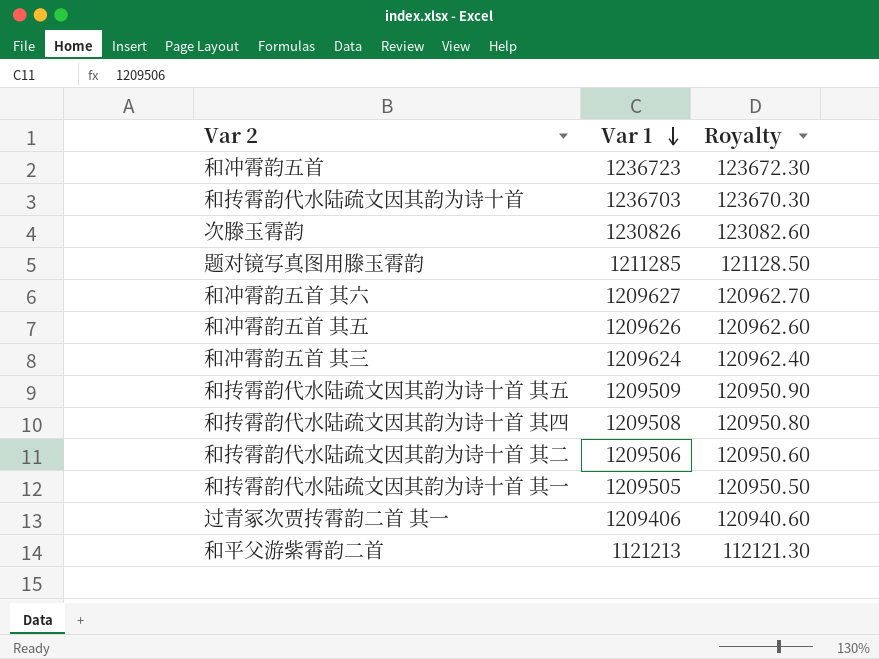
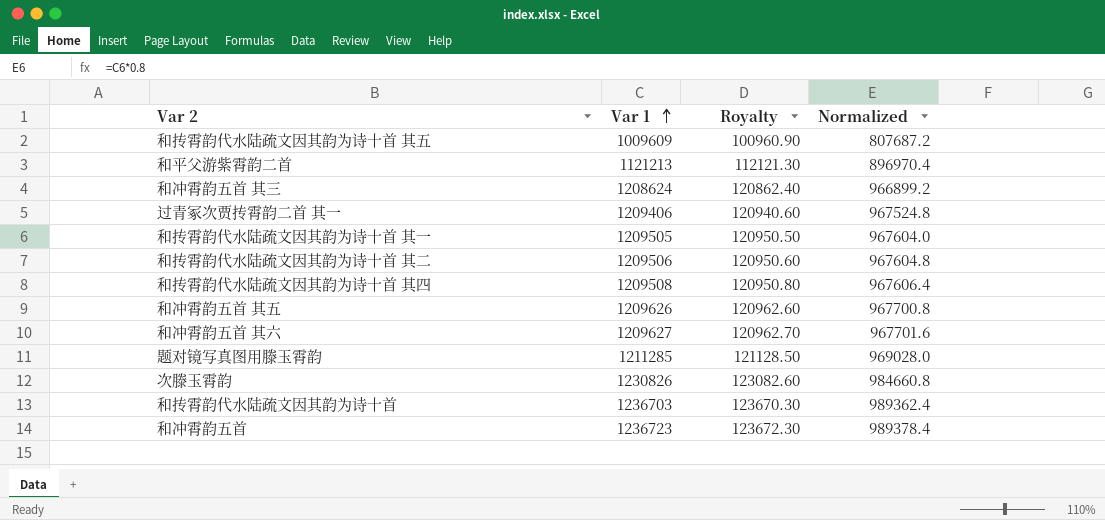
row order: Var 1 descending -> Var 1 ascending
column Normalized | formula: none -> [Var 1] * 0.8
和抟霄韵代水陆疏文因其韵为诗十首 其五 | Var 1: 1209509 -> 1009609
和抟霄韵代水陆疏文因其韵为诗十首 其五 | Royalty: 120950.90 -> 100960.90
和冲霄韵五首 其三 | Var 1: 1209624 -> 1208624
和冲霄韵五首 其三 | Royalty: 120962.40 -> 120862.40

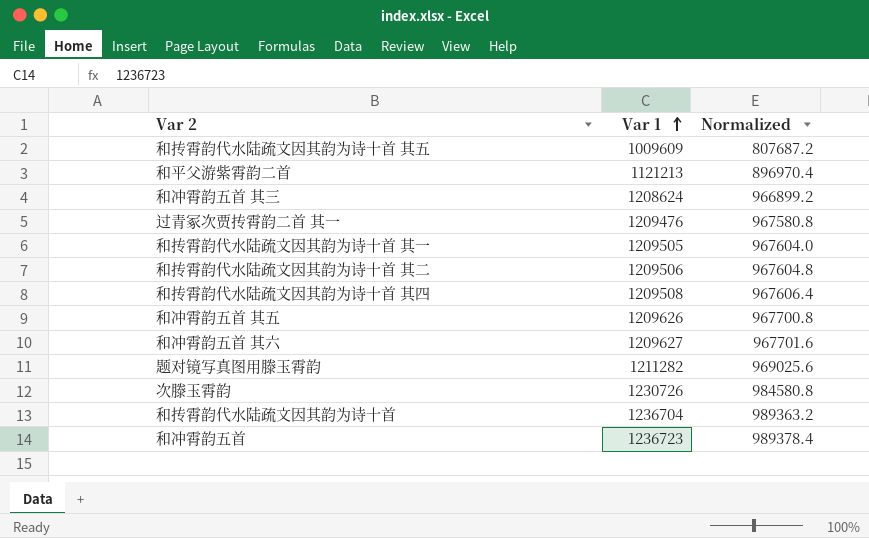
column Royalty | formula: [Var 1] * 0.1 -> none
过青冢次贾抟霄韵二首 其一 | Var 1: 1209406 -> 1209476
过青冢次贾抟霄韵二首 其一 | Normalized: 967524.8 -> 967580.8
题对镜写真图用滕玉霄韵 | Var 1: 1211285 -> 1211282
题对镜写真图用滕玉霄韵 | Normalized: 969028.0 -> 969025.6
次滕玉霄韵 | Var 1: 1230826 -> 1230726
次滕玉霄韵 | Normalized: 984660.8 -> 984580.8
和抟霄韵代水陆疏文因其韵为诗十首 | Var 1: 1236703 -> 1236704
和抟霄韵代水陆疏文因其韵为诗十首 | Normalized: 989362.4 -> 989363.2

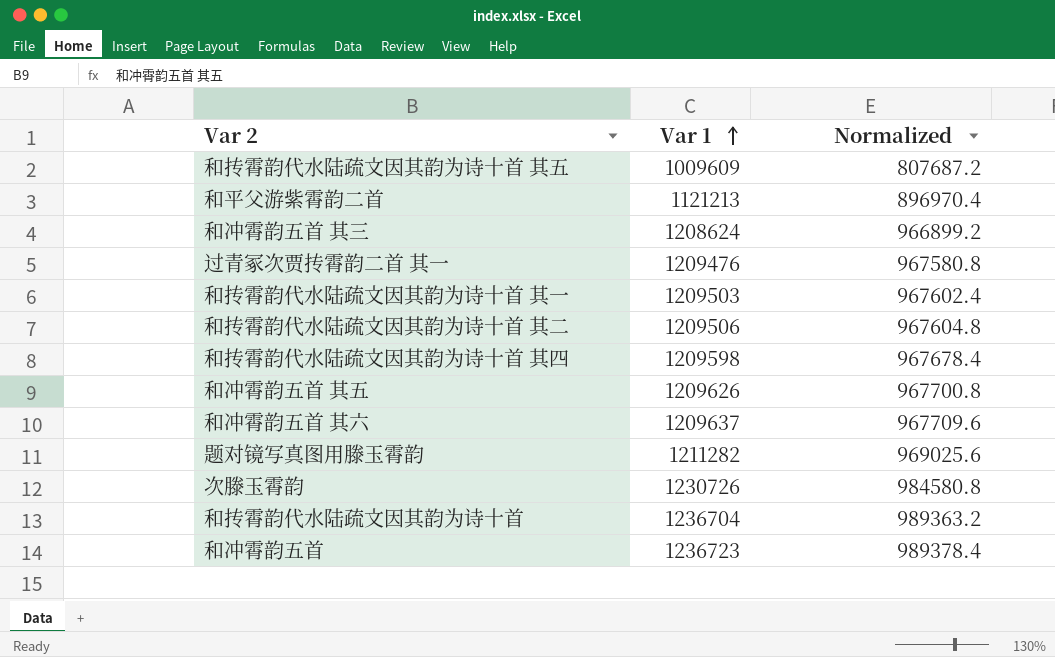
和抟霄韵代水陆疏文因其韵为诗十首 其一 | Var 1: 1209505 -> 1209503
和抟霄韵代水陆疏文因其韵为诗十首 其一 | Normalized: 967604.0 -> 967602.4
和抟霄韵代水陆疏文因其韵为诗十首 其四 | Var 1: 1209508 -> 1209598
和抟霄韵代水陆疏文因其韵为诗十首 其四 | Normalized: 967606.4 -> 967678.4
和冲霄韵五首 其六 | Var 1: 1209627 -> 1209637
和冲霄韵五首 其六 | Normalized: 967701.6 -> 967709.6

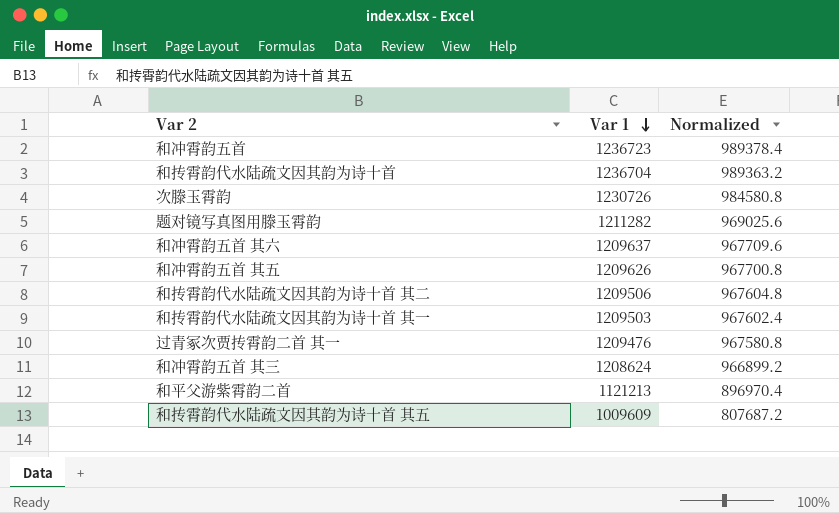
row order: Var 1 ascending -> Var 1 descending
row 和抟霄韵代水陆疏文因其韵为诗十首 其四: 1209598 | 967678.4 -> none

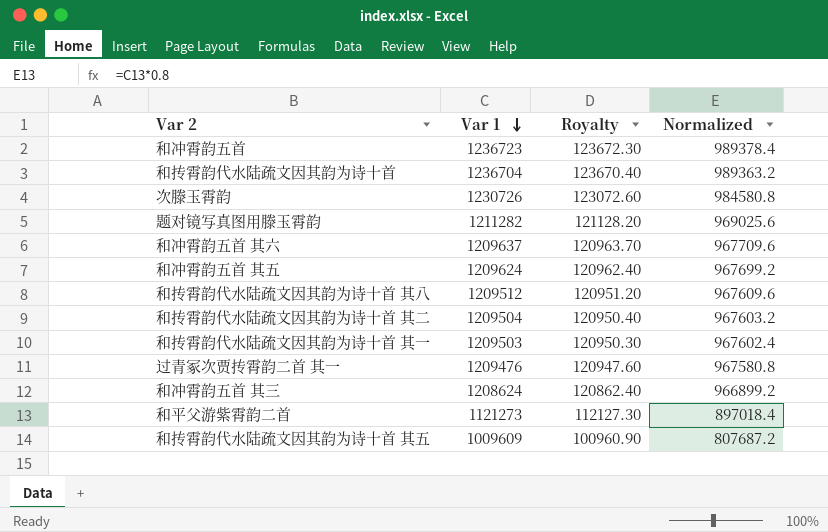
column Royalty | formula: none -> [Var 1] * 0.1
和冲霄韵五首 其五 | Var 1: 1209626 -> 1209624
和冲霄韵五首 其五 | Normalized: 967700.8 -> 967699.2
row 和抟霄韵代水陆疏文因其韵为诗十首 其八: none -> 1209512 | 120951.20 | 967609.6
和抟霄韵代水陆疏文因其韵为诗十首 其二 | Var 1: 1209506 -> 1209504
和抟霄韵代水陆疏文因其韵为诗十首 其二 | Normalized: 967604.8 -> 967603.2
和平父游紫霄韵二首 | Var 1: 1121213 -> 1121273
和平父游紫霄韵二首 | Normalized: 896970.4 -> 897018.4

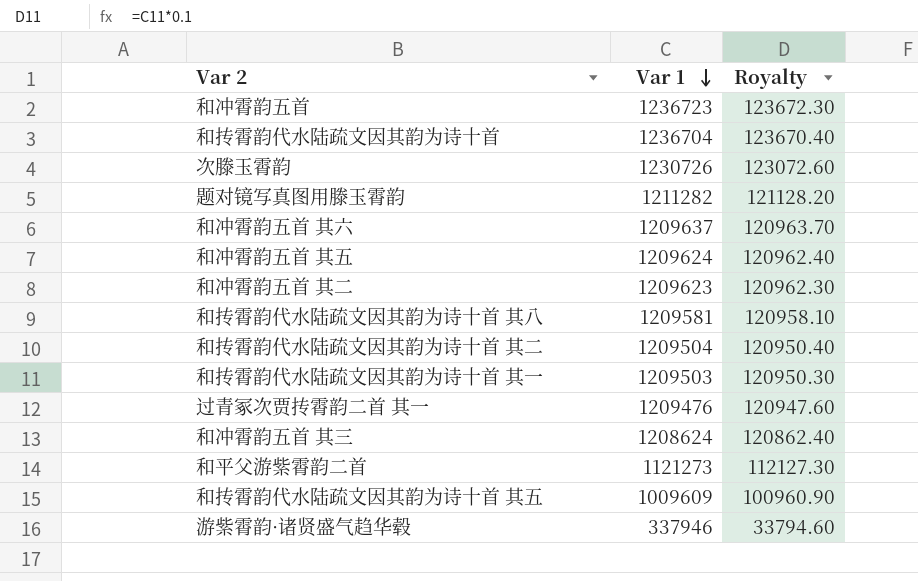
column Normalized | formula: [Var 1] * 0.8 -> none
row 和冲霄韵五首 其二: none -> 1209623 | 120962.30
和抟霄韵代水陆疏文因其韵为诗十首 其八 | Var 1: 1209512 -> 1209581
和抟霄韵代水陆疏文因其韵为诗十首 其八 | Royalty: 120951.20 -> 120958.10
row 游紫霄韵·诸贤盛气趋华毂: none -> 337946 | 33794.60

